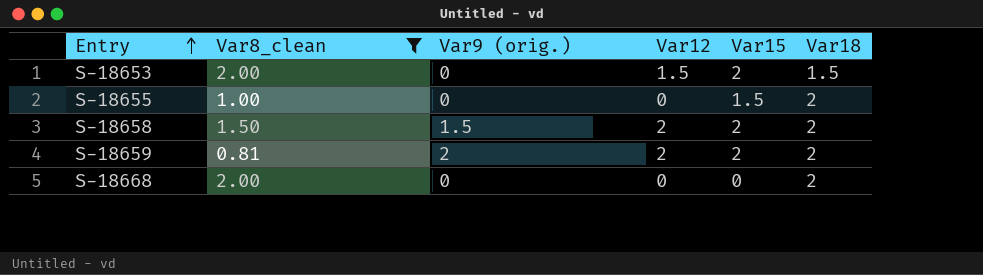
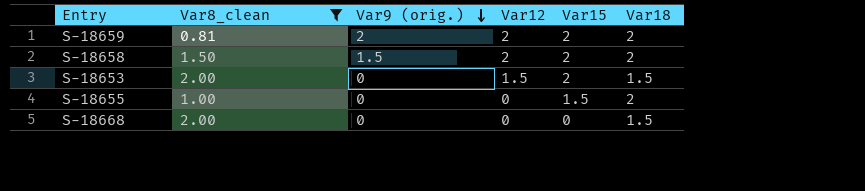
row order: Entry ascending -> Var9 (orig.) descending
S-18668 | Var18: 2 -> 1.5

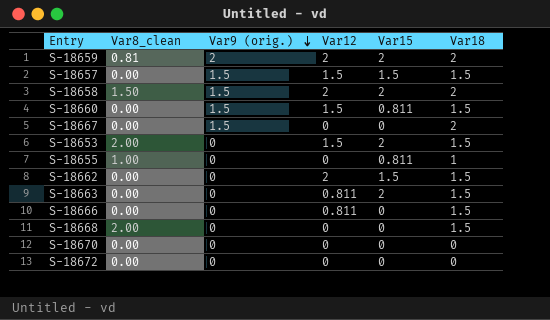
filter: Var8_clean != 0.00 -> none
S-18655 | Var15: 1.5 -> 0.811
S-18655 | Var18: 2 -> 1

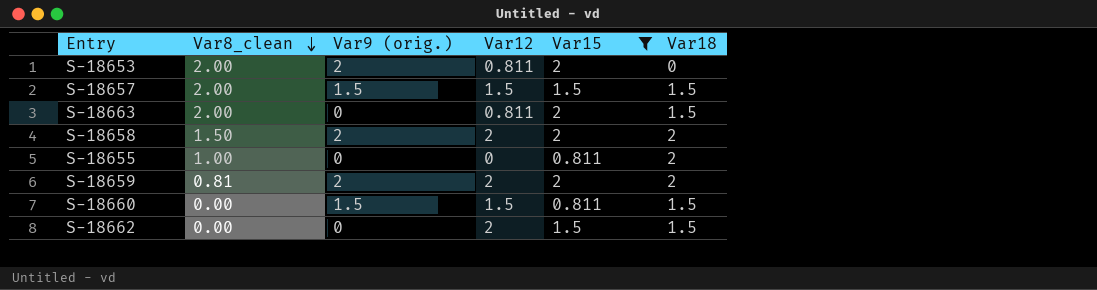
filter: none -> Var15 != 0
row order: Var9 (orig.) descending -> Var8_clean descending
S-18653 | Var9 (orig.): 0 -> 2
S-18653 | Var12: 1.5 -> 0.811
S-18653 | Var18: 1.5 -> 0
S-18657 | Var8_clean: 0.00 -> 2.00
S-18663 | Var8_clean: 0.00 -> 2.00
S-18658 | Var9 (orig.): 1.5 -> 2
S-18655 | Var18: 1 -> 2

